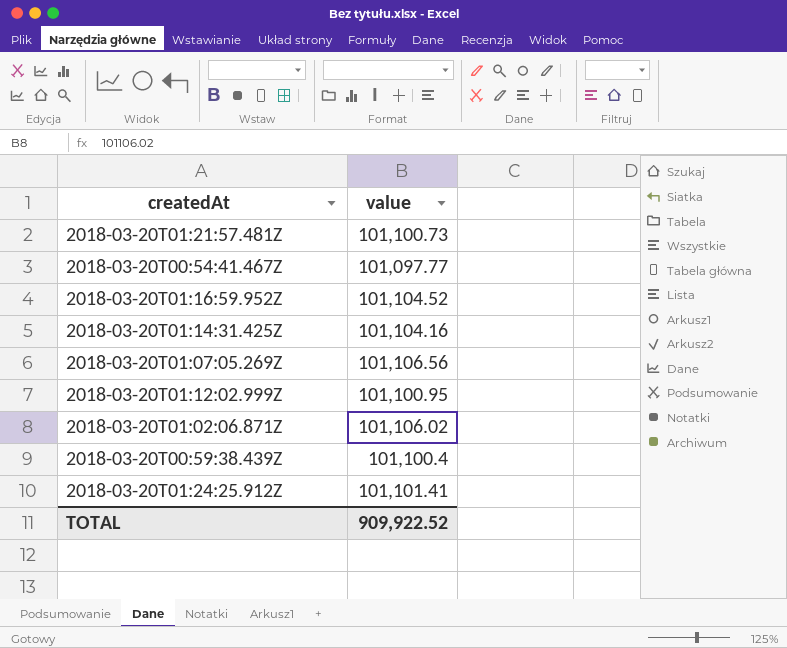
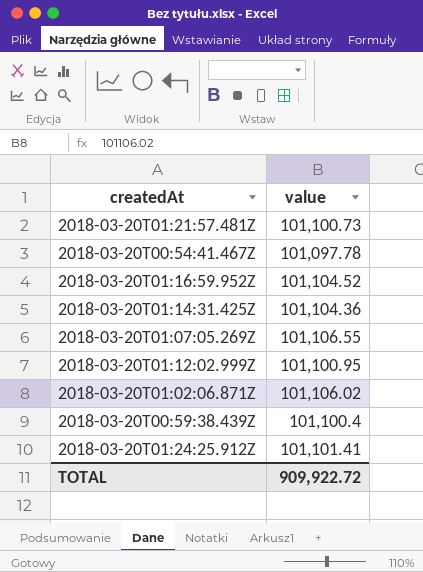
2018-03-20T00:54:41.467Z | value: 101,097.77 -> 101,097.78
2018-03-20T01:14:31.425Z | value: 101,104.16 -> 101,104.36
2018-03-20T01:07:05.269Z | value: 101,106.56 -> 101,106.55
TOTAL | value: 909,922.52 -> 909,922.72

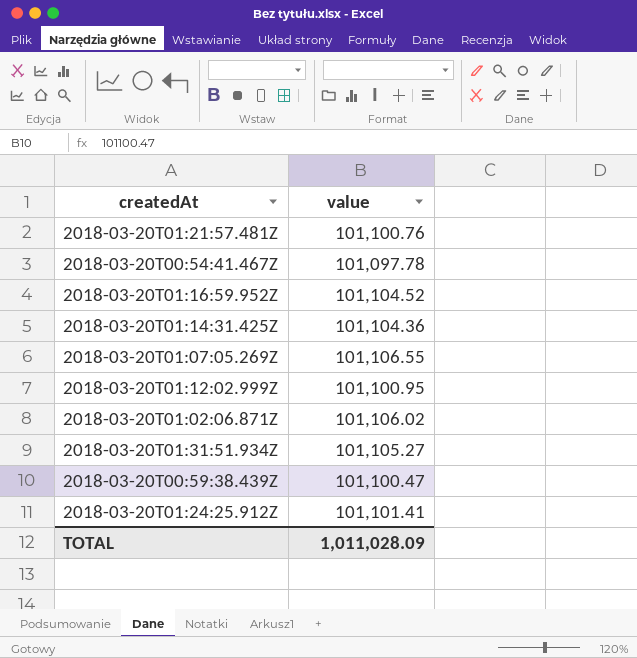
2018-03-20T01:21:57.481Z | value: 101,100.73 -> 101,100.76
row 2018-03-20T01:31:51.934Z: none -> 101,105.27
2018-03-20T00:59:38.439Z | value: 101,100.4 -> 101,100.47
TOTAL | value: 909,922.72 -> 1,011,028.09

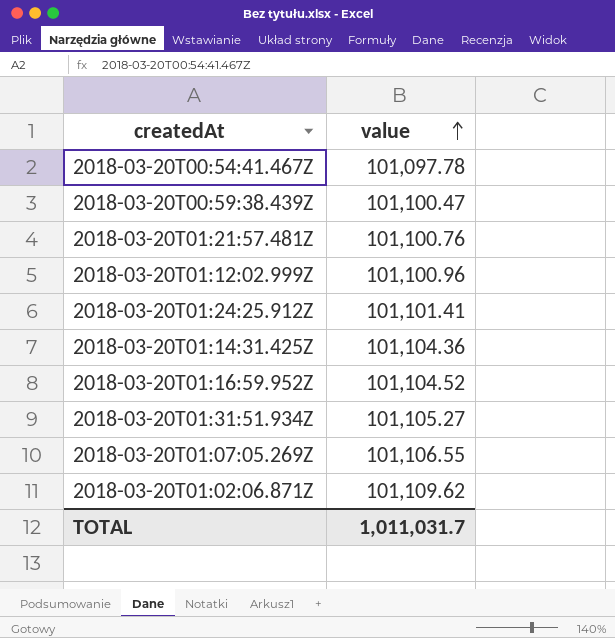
row order: none -> value ascending
2018-03-20T01:12:02.999Z | value: 101,100.95 -> 101,100.96
2018-03-20T01:02:06.871Z | value: 101,106.02 -> 101,109.62
TOTAL | value: 1,011,028.09 -> 1,011,031.7

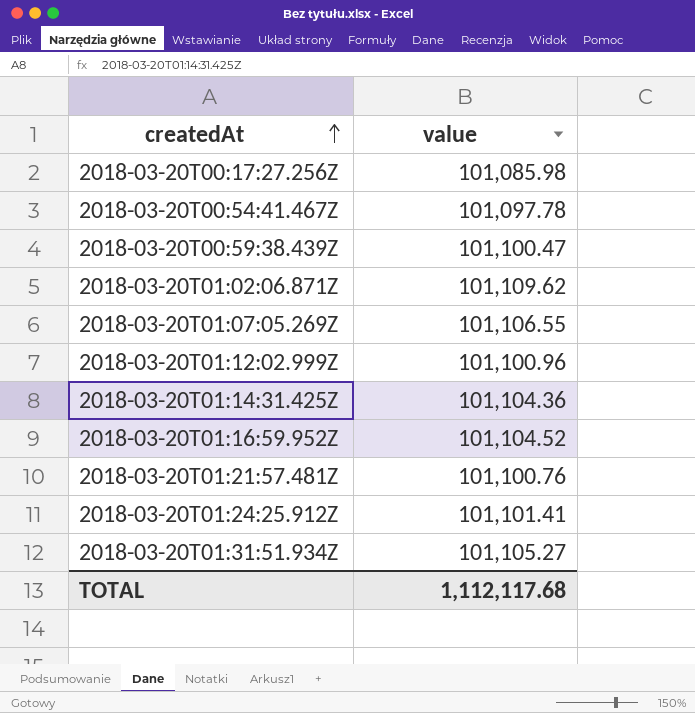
row order: value ascending -> createdAt ascending
row 2018-03-20T00:17:27.256Z: none -> 101,085.98
TOTAL | value: 1,011,031.7 -> 1,112,117.68

